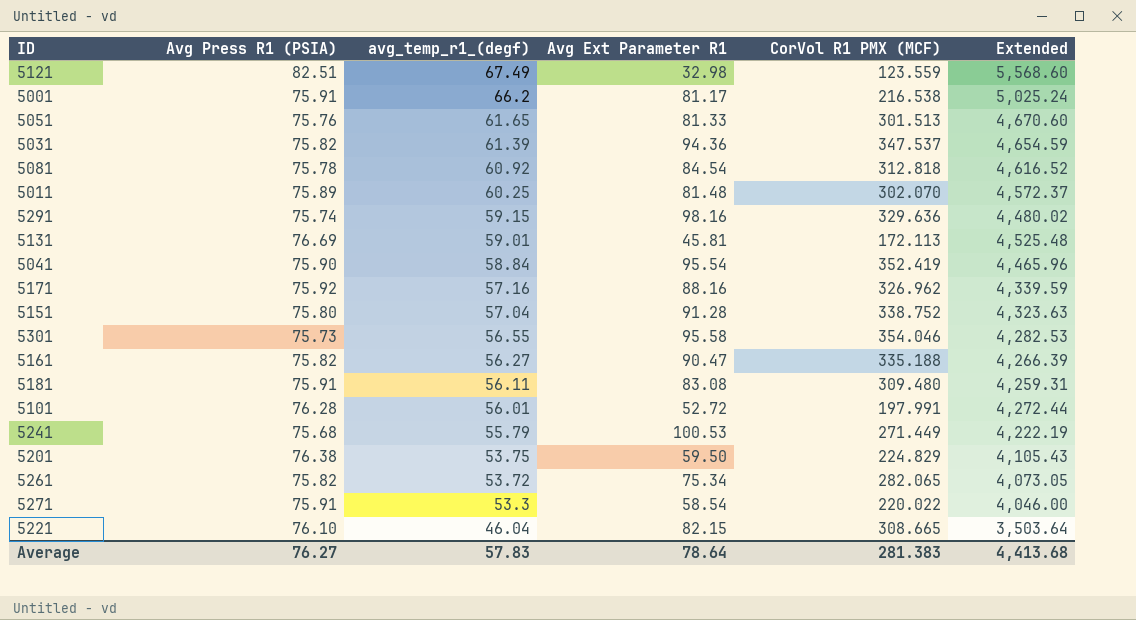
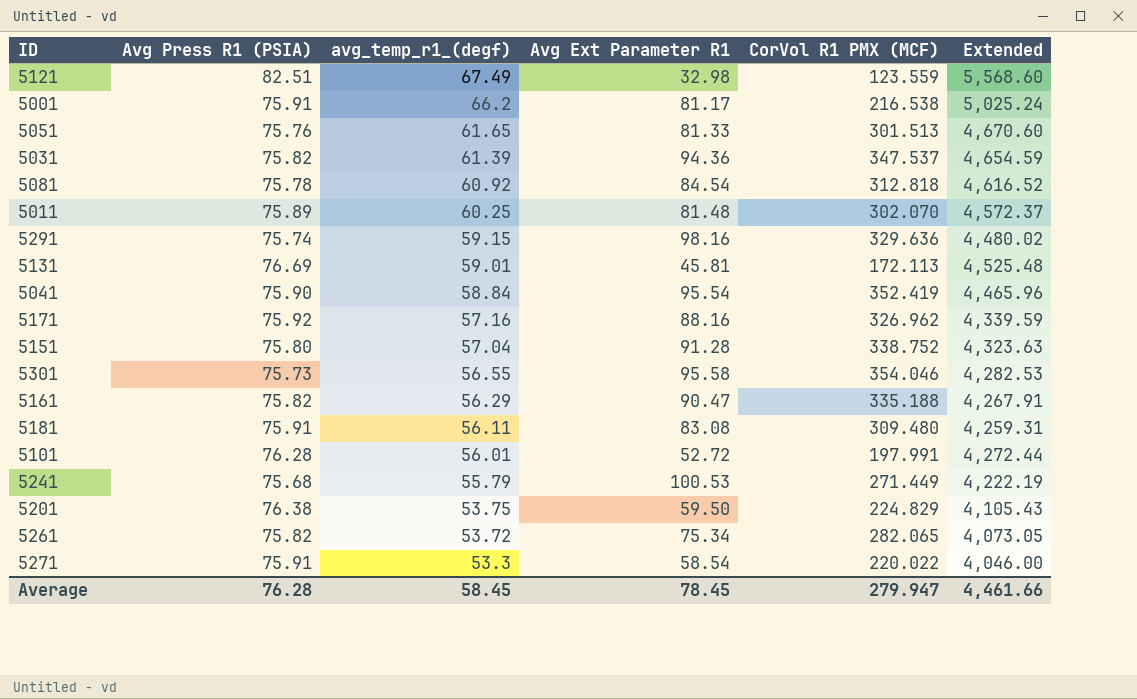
row 5221: 76.10 | 46.04 | 82.15 | 308.665 | 3,503.64 -> none
5161 | avg_temp_r1_(degf): 56.27 -> 56.29
5161 | Extended: 4,266.39 -> 4,267.91
Average | Avg Press R1 (PSIA): 76.27 -> 76.28
Average | avg_temp_r1_(degf): 57.83 -> 58.45
Average | Avg Ext Parameter R1: 78.64 -> 78.45
Average | CorVol R1 PMX (MCF): 281.383 -> 279.947
Average | Extended: 4,413.68 -> 4,461.66

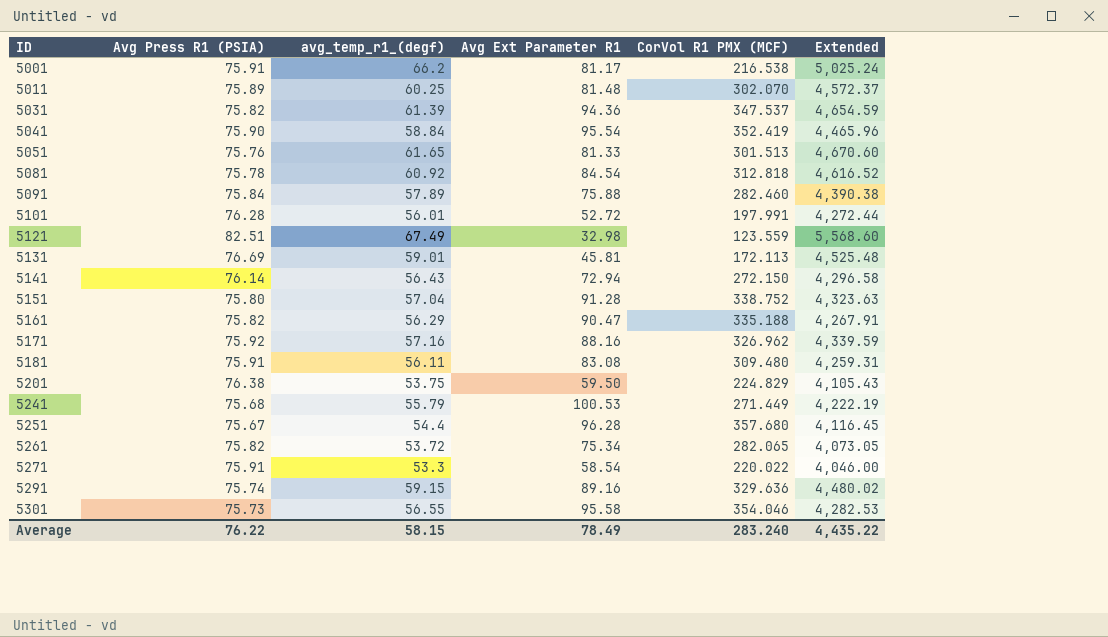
row order: avg_temp_r1_(degf) descending -> ID ascending
row 5091: none -> 75.84 | 57.89 | 75.88 | 282.460 | 4,390.38
row 5141: none -> 76.14 | 56.43 | 72.94 | 272.150 | 4,296.58
row 5251: none -> 75.67 | 54.4 | 96.28 | 357.680 | 4,116.45
5291 | Avg Ext Parameter R1: 98.16 -> 89.16
Average | Avg Press R1 (PSIA): 76.28 -> 76.22
Average | avg_temp_r1_(degf): 58.45 -> 58.15
Average | Avg Ext Parameter R1: 78.45 -> 78.49
Average | CorVol R1 PMX (MCF): 279.947 -> 283.240
Average | Extended: 4,461.66 -> 4,435.22

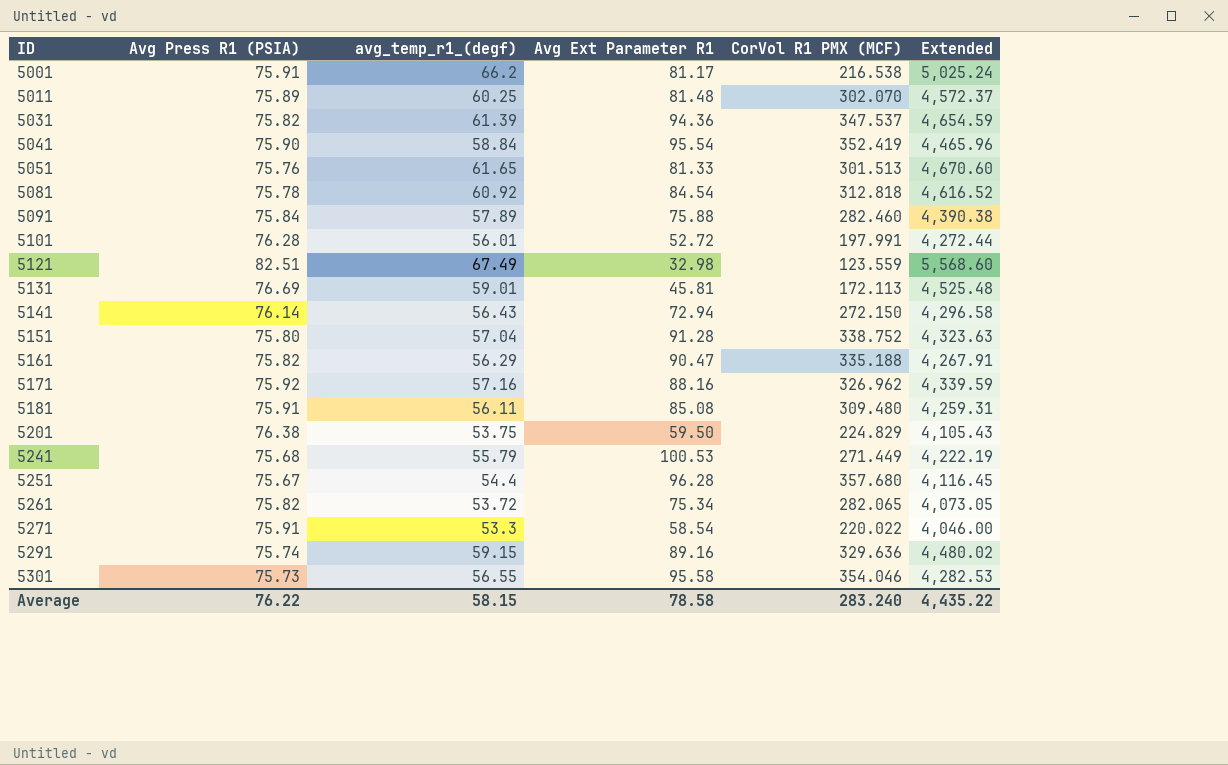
5181 | Avg Ext Parameter R1: 83.08 -> 85.08
Average | Avg Ext Parameter R1: 78.49 -> 78.58

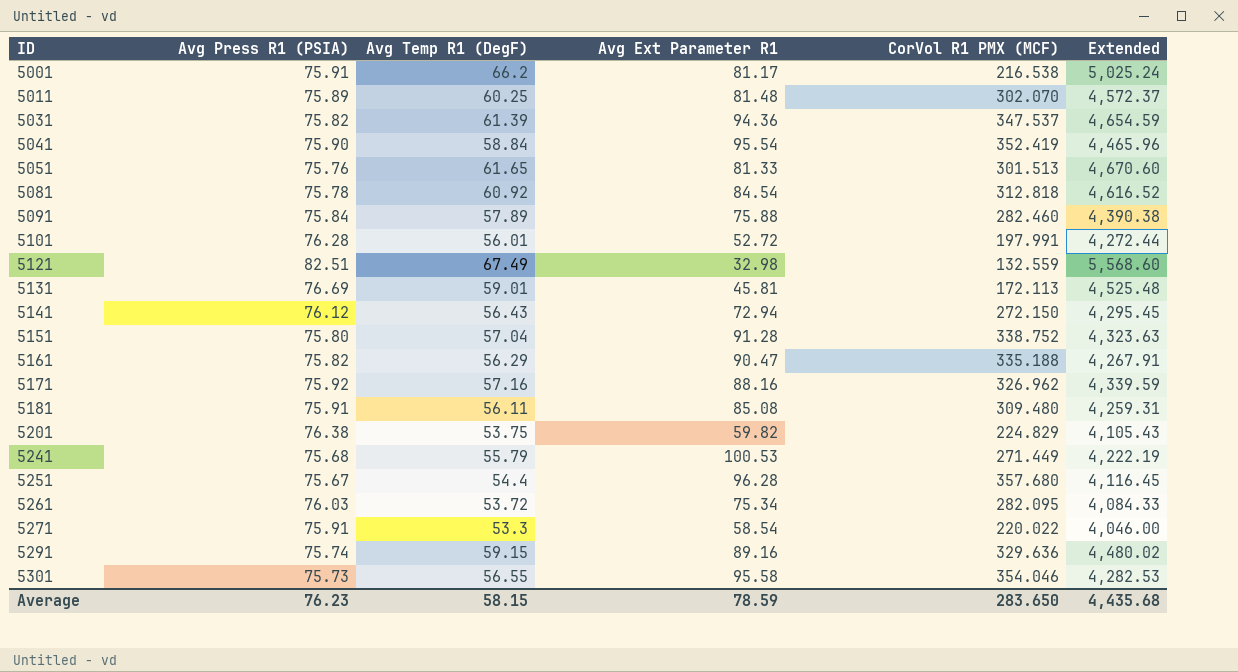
column name: avg_temp_r1_(degf) -> Avg Temp R1 (DegF)
5121 | CorVol R1 PMX (MCF): 123.559 -> 132.559
5141 | Avg Press R1 (PSIA): 76.14 -> 76.12
5141 | Extended: 4,296.58 -> 4,295.45
5201 | Avg Ext Parameter R1: 59.50 -> 59.82
5261 | Avg Press R1 (PSIA): 75.82 -> 76.03
5261 | CorVol R1 PMX (MCF): 282.065 -> 282.095
5261 | Extended: 4,073.05 -> 4,084.33
Average | Avg Press R1 (PSIA): 76.22 -> 76.23
Average | Avg Ext Parameter R1: 78.58 -> 78.59
Average | CorVol R1 PMX (MCF): 283.240 -> 283.650
Average | Extended: 4,435.22 -> 4,435.68

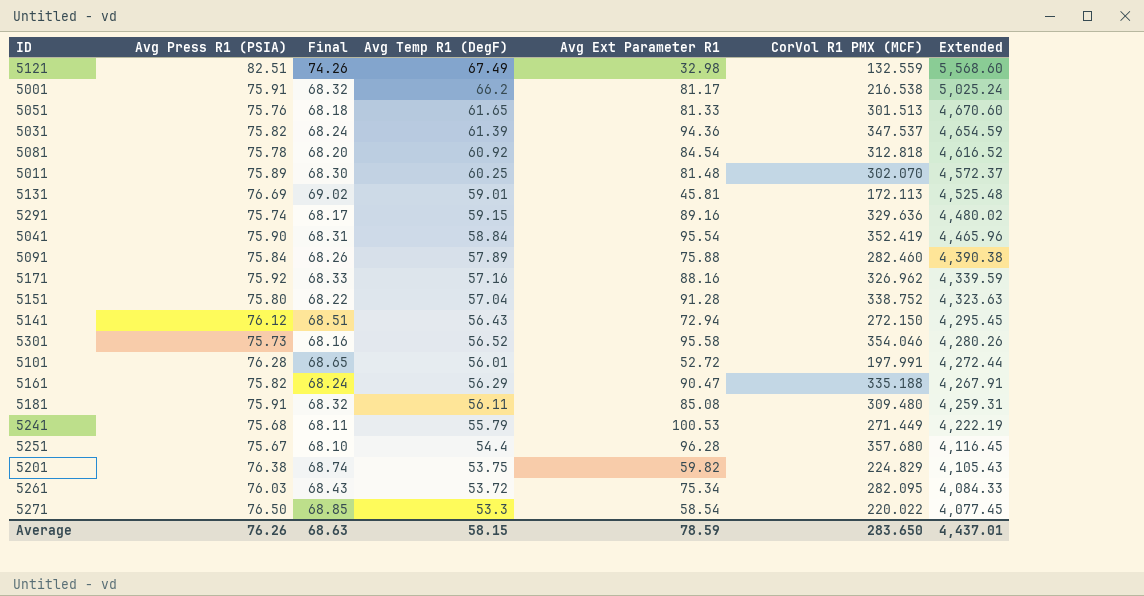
row order: ID ascending -> Extended descending
column Final | formula: none -> [Avg Press R1 (PSIA)] * 0.9
5301 | Avg Temp R1 (DegF): 56.55 -> 56.52
5301 | Extended: 4,282.53 -> 4,280.26
5271 | Avg Press R1 (PSIA): 75.91 -> 76.50
5271 | Extended: 4,046.00 -> 4,077.45
Average | Avg Press R1 (PSIA): 76.23 -> 76.26
Average | Extended: 4,435.68 -> 4,437.01

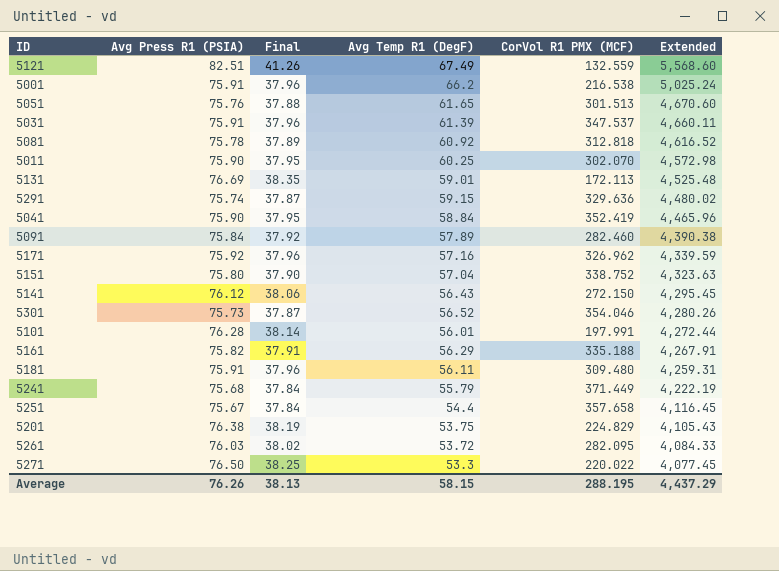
column Avg Ext Parameter R1 | position: 5 -> none
column Final | formula: [Avg Press R1 (PSIA)] * 0.9 -> [Avg Press R1 (PSIA)] * 0.5
5031 | Avg Press R1 (PSIA): 75.82 -> 75.91
5031 | Extended: 4,654.59 -> 4,660.11
5011 | Avg Press R1 (PSIA): 75.89 -> 75.90
5011 | Extended: 4,572.37 -> 4,572.98
5241 | CorVol R1 PMX (MCF): 271.449 -> 371.449
5251 | CorVol R1 PMX (MCF): 357.680 -> 357.658
Average | Final: 68.63 -> 38.13
Average | CorVol R1 PMX (MCF): 283.650 -> 288.195
Average | Extended: 4,437.01 -> 4,437.29

